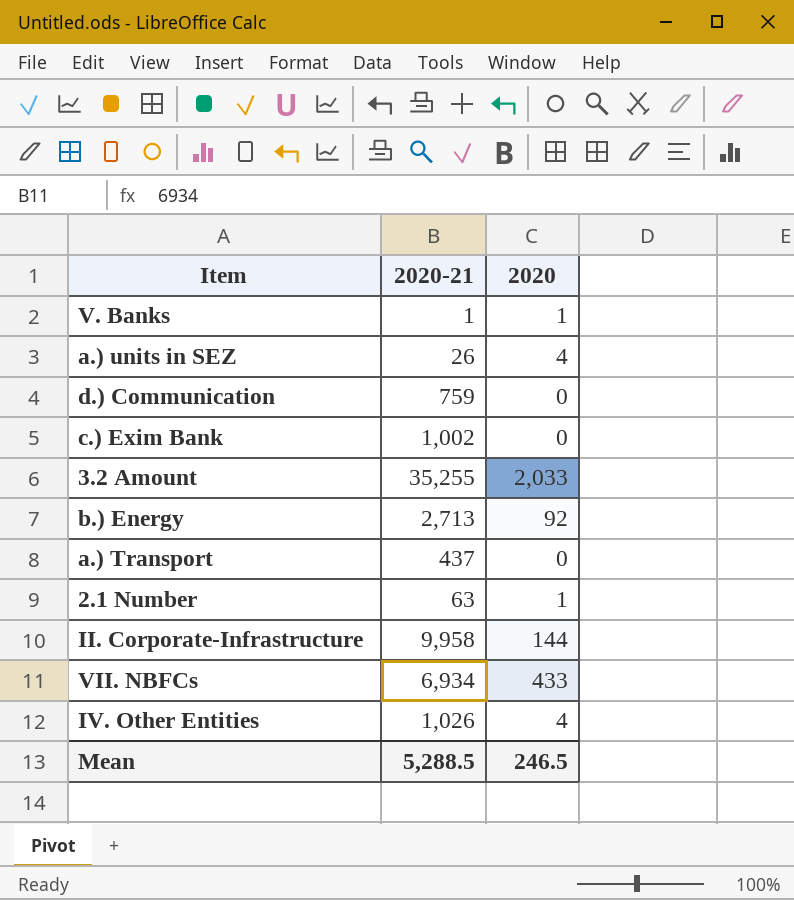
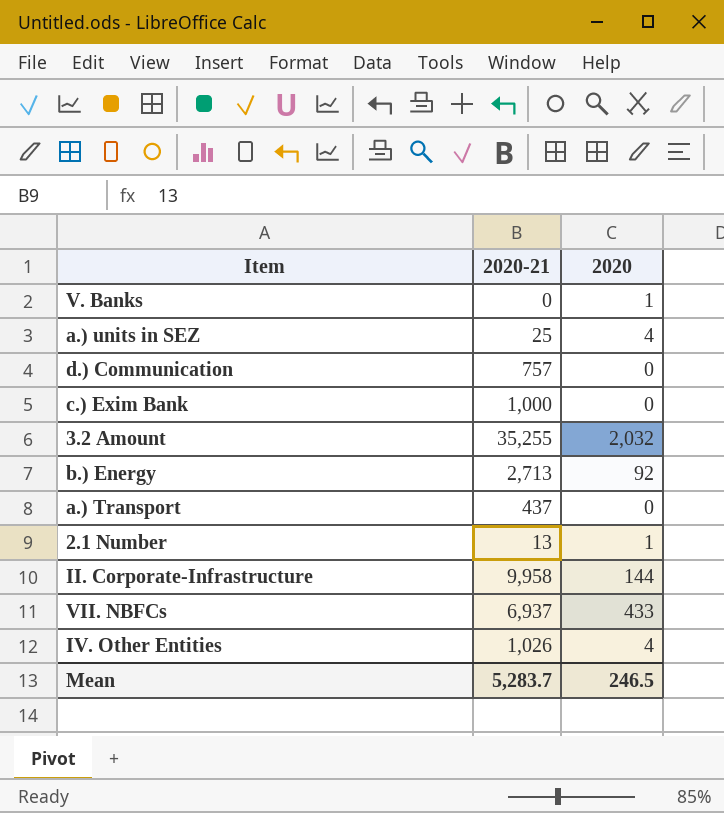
V. Banks | 2020-21: 1 -> 0
a.) units in SEZ | 2020-21: 26 -> 25
d.) Communication | 2020-21: 759 -> 757
c.) Exim Bank | 2020-21: 1,002 -> 1,000
3.2 Amount | 2020: 2,033 -> 2,032
2.1 Number | 2020-21: 63 -> 13
VII. NBFCs | 2020-21: 6,934 -> 6,937
Mean | 2020-21: 5,288.5 -> 5,283.7

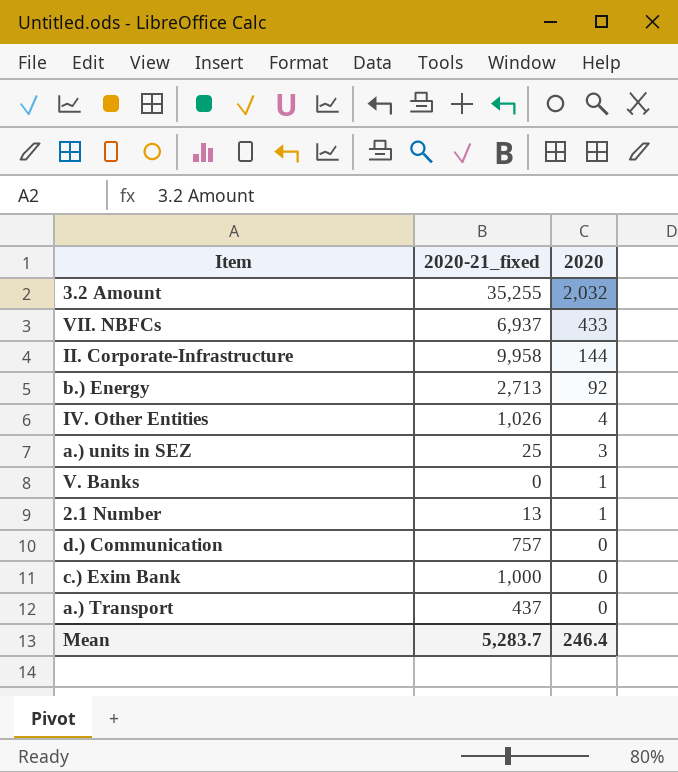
row order: none -> 2020 descending
column name: 2020-21 -> 2020-21_fixed
a.) units in SEZ | 2020: 4 -> 3
Mean | 2020: 246.5 -> 246.4

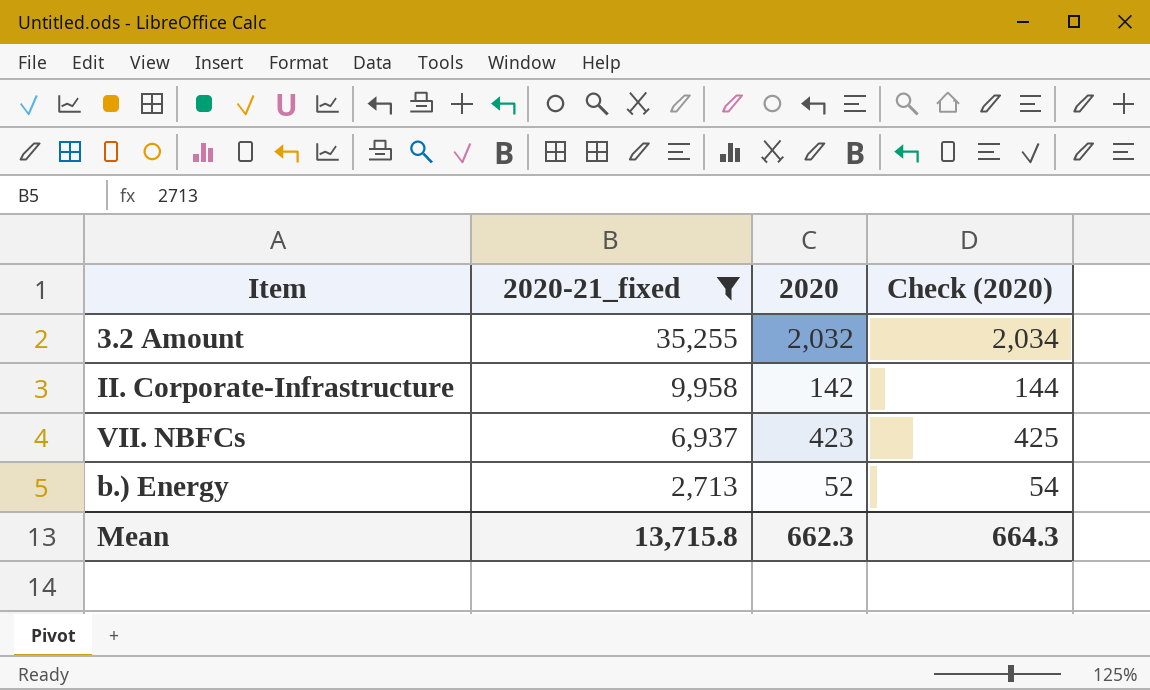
filter: none -> 2020-21_fixed >= 2,713
row order: 2020 descending -> 2020-21_fixed descending
column Check (2020) | formula: none -> [2020] + 2
II. Corporate-Infrastructure | 2020: 144 -> 142
VII. NBFCs | 2020: 433 -> 423
b.) Energy | 2020: 92 -> 52
Mean | 2020-21_fixed: 5,283.7 -> 13,715.8
Mean | 2020: 246.4 -> 662.3

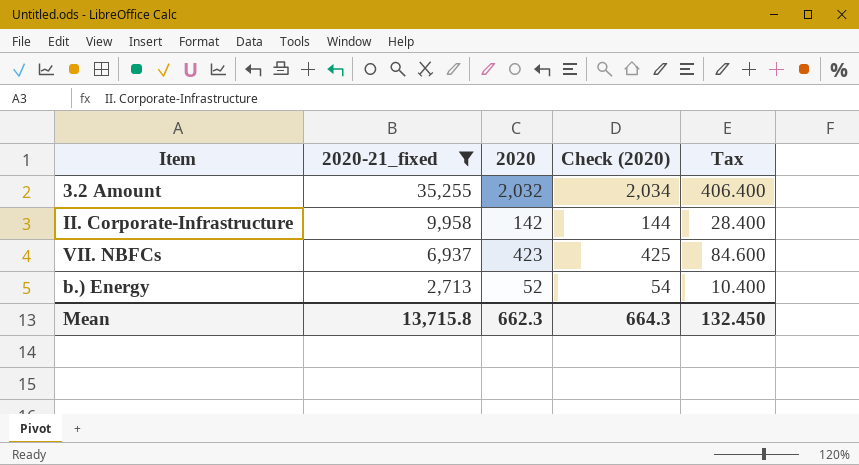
column Tax | formula: none -> [2020] * 0.2

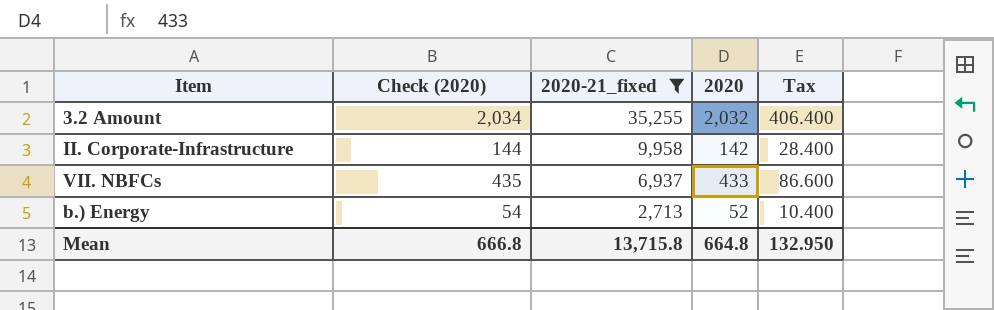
column Check (2020) | position: 4 -> 2
VII. NBFCs | Check (2020): 425 -> 435
VII. NBFCs | 2020: 423 -> 433
VII. NBFCs | Tax: 84.600 -> 86.600
Mean | Check (2020): 664.3 -> 666.8
Mean | 2020: 662.3 -> 664.8
Mean | Tax: 132.450 -> 132.950

